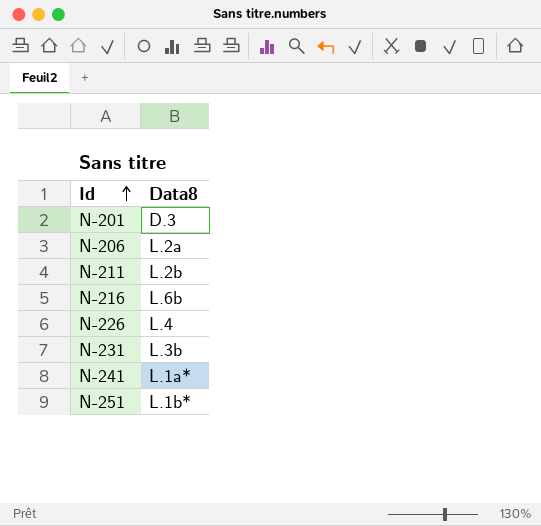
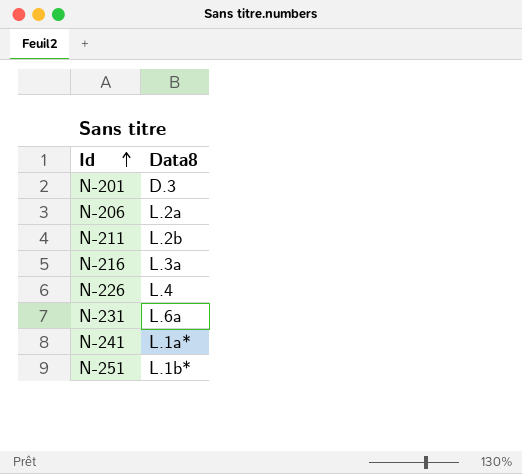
N-216 | Data8: L.6b -> L.3a
N-231 | Data8: L.3b -> L.6a

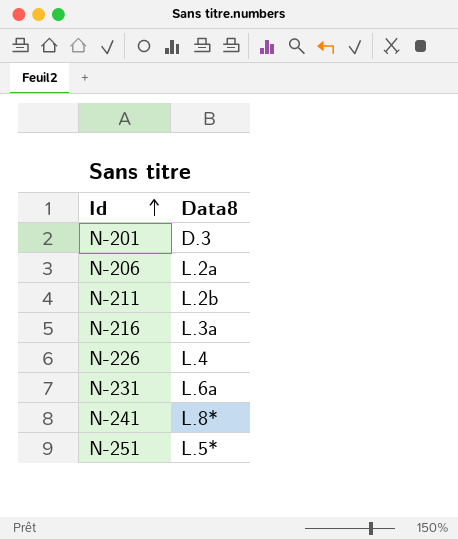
N-241 | Data8: L.1a* -> L.8*
N-251 | Data8: L.1b* -> L.5*

